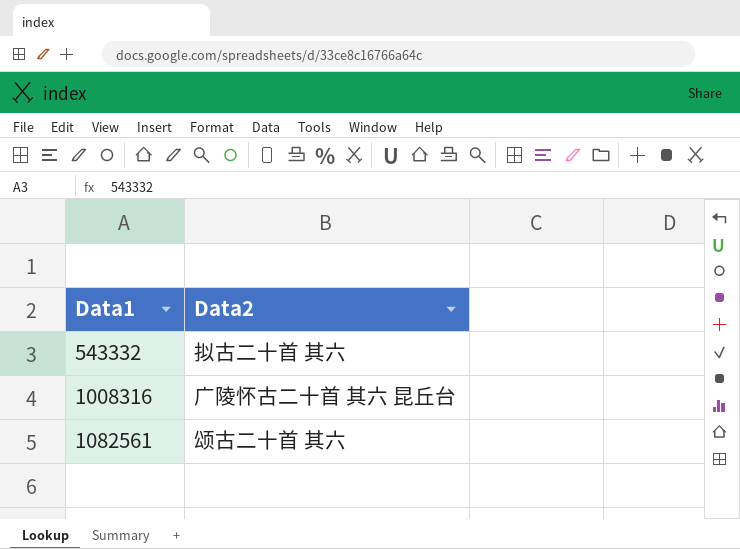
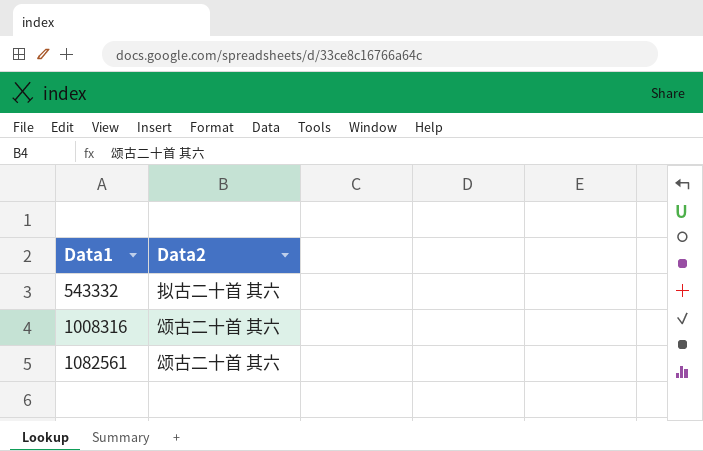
1008316 | Data2: 广陵怀古二十首 其六 昆丘台 -> 颂古二十首 其六

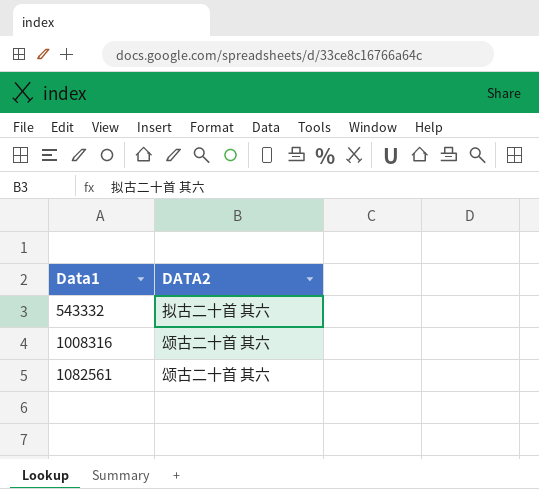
column name: Data2 -> DATA2

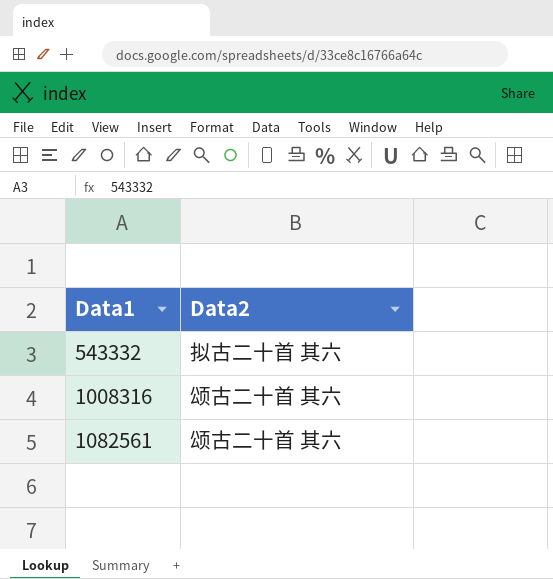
column name: DATA2 -> Data2

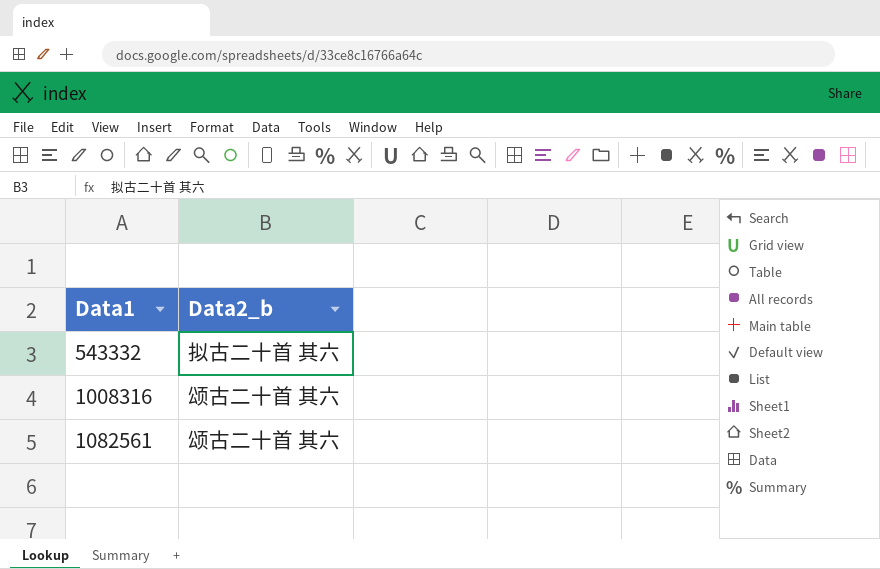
column name: Data2 -> Data2_b

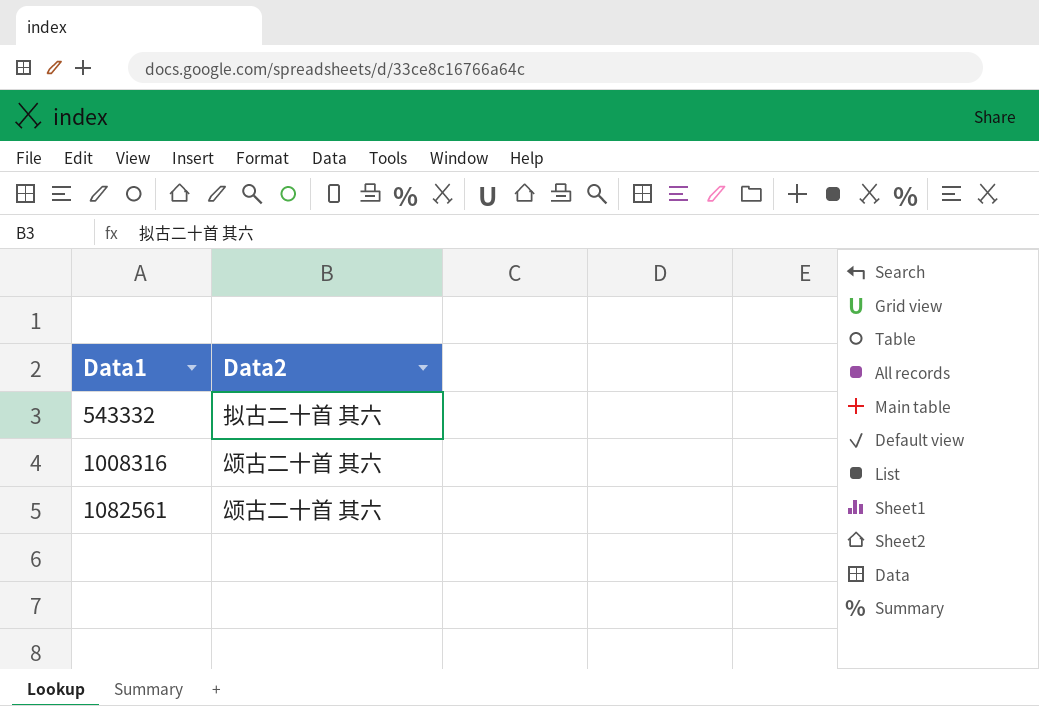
column name: Data2_b -> Data2

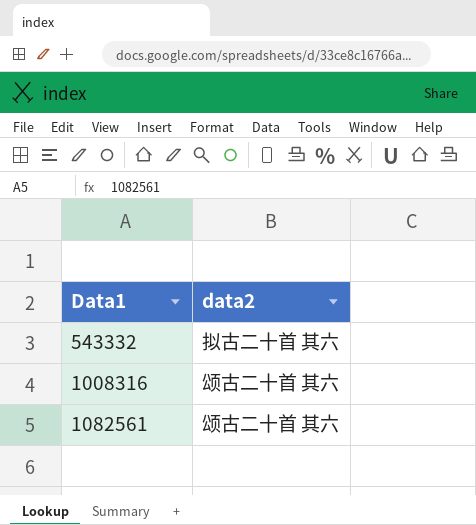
column name: Data2 -> data2

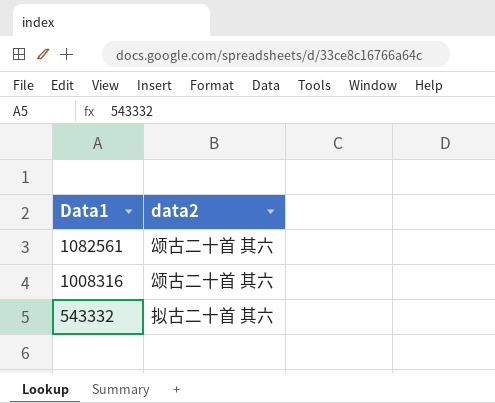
row order: Data1 ascending -> Data1 descending

